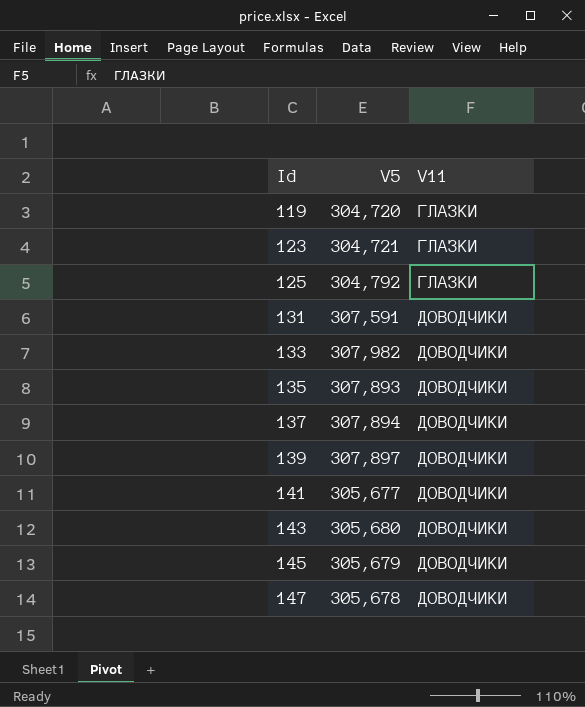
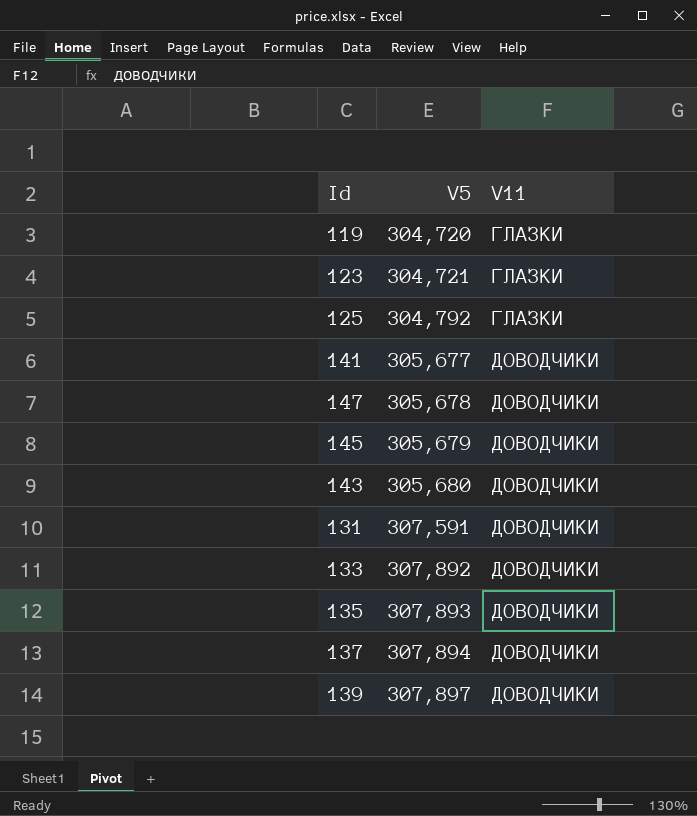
row order: Id ascending -> V5 ascending
133 | V5: 307,982 -> 307,892

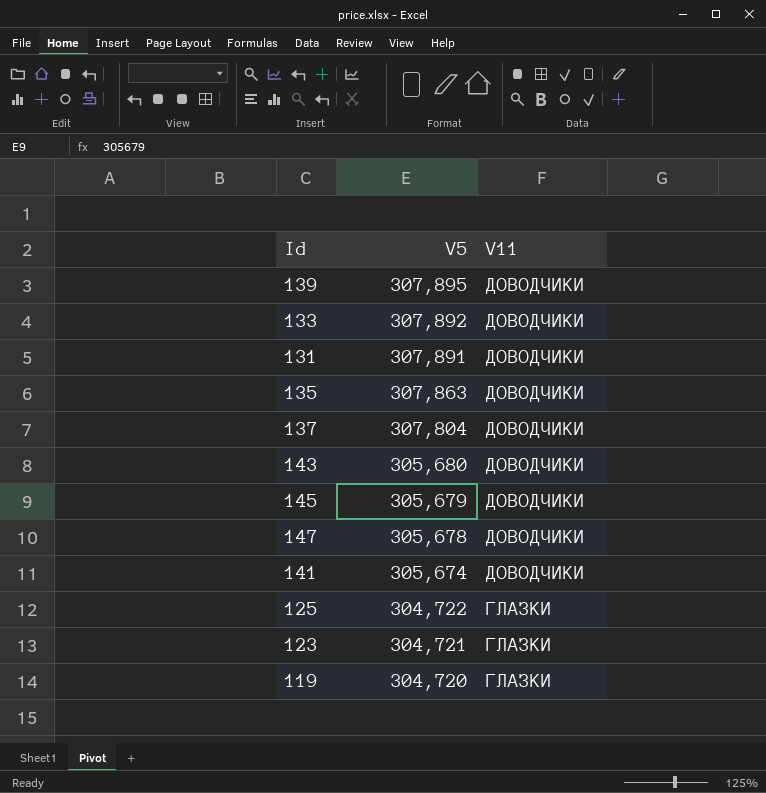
row order: V5 ascending -> V5 descending
139 | V5: 307,897 -> 307,895
131 | V5: 307,591 -> 307,891
135 | V5: 307,893 -> 307,863
137 | V5: 307,894 -> 307,804
141 | V5: 305,677 -> 305,674
125 | V5: 304,792 -> 304,722

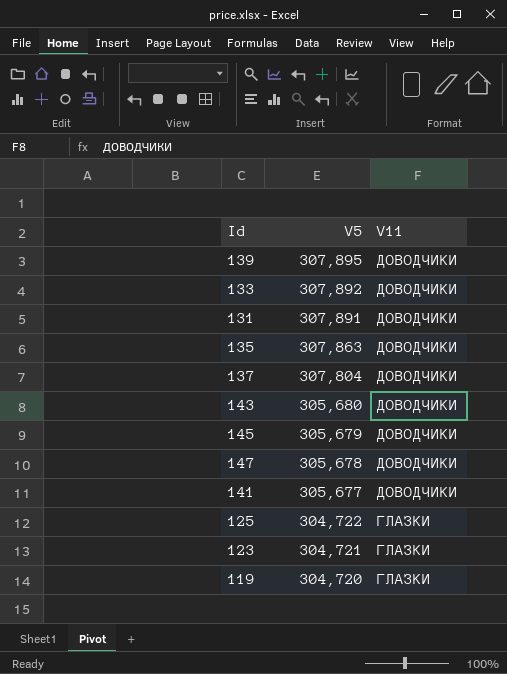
141 | V5: 305,674 -> 305,677

